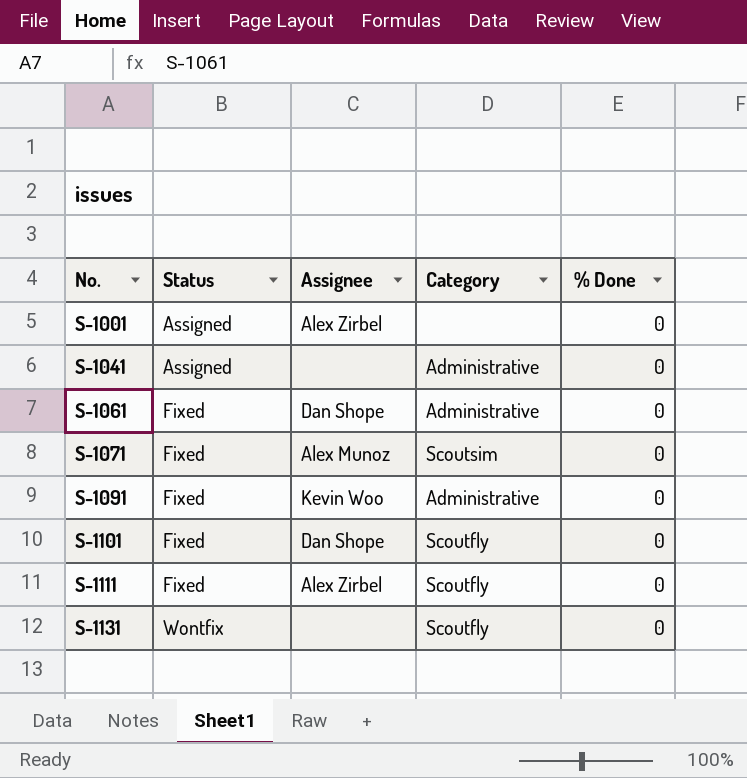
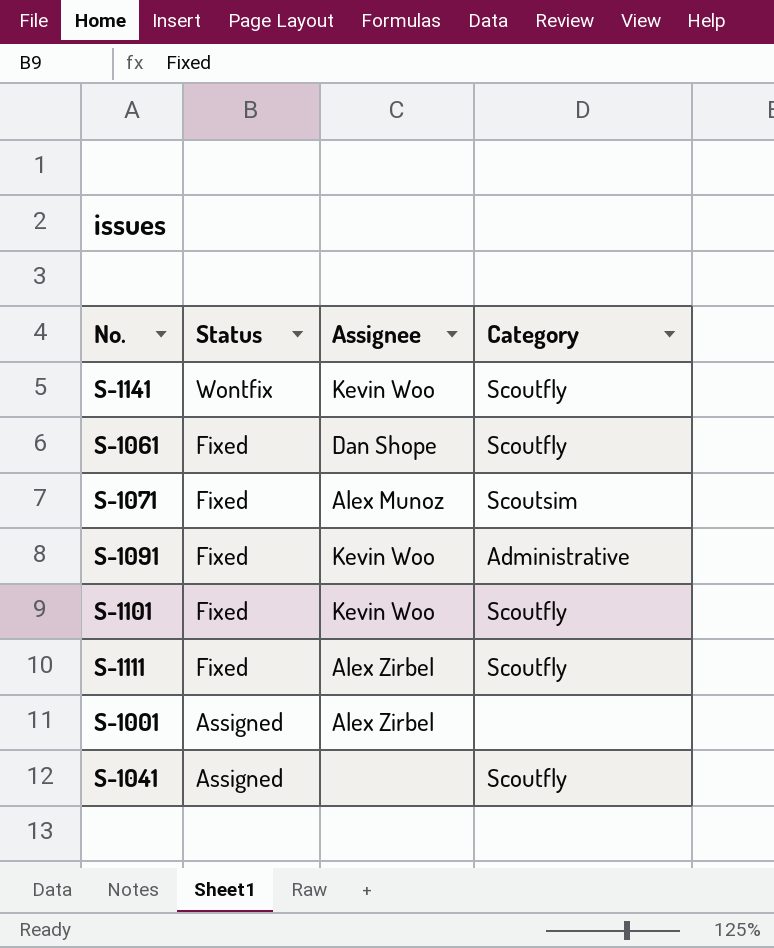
row order: No. ascending -> Status descending
column % Done | position: 5 -> none
row S-1131: Wontfix | none | Scoutfly | 0 -> none
row S-1141: none -> Wontfix | Kevin Woo | Scoutfly
S-1061 | Category: Administrative -> Scoutfly
S-1101 | Assignee: Dan Shope -> Kevin Woo
S-1041 | Category: Administrative -> Scoutfly

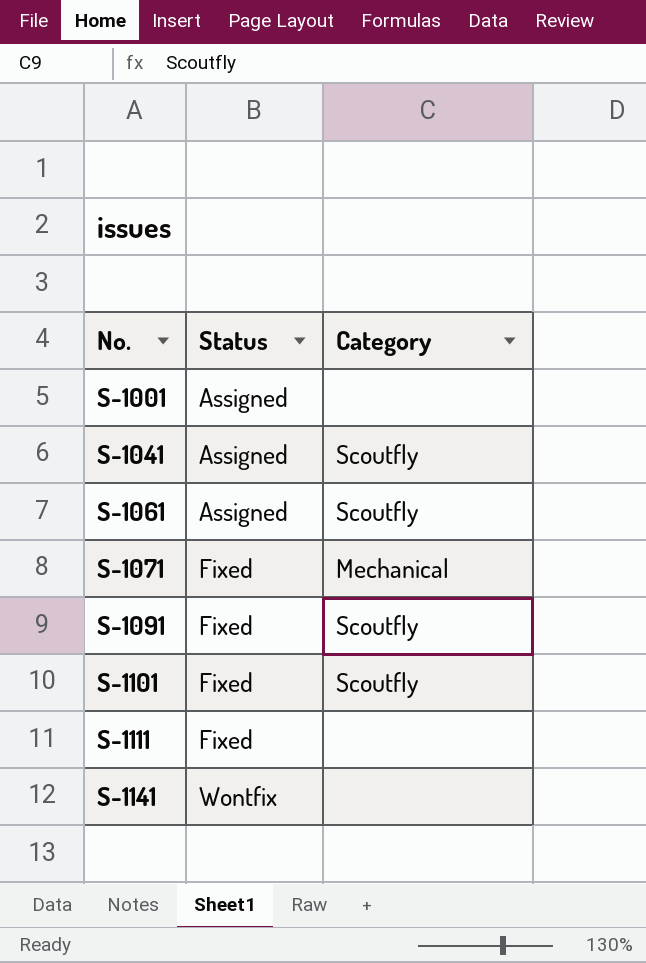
row order: Status descending -> No. ascending
column Assignee | position: 3 -> none
S-1061 | Status: Fixed -> Assigned
S-1071 | Category: Scoutsim -> Mechanical
S-1091 | Category: Administrative -> Scoutfly
S-1111 | Category: Scoutfly -> none
S-1141 | Category: Scoutfly -> none

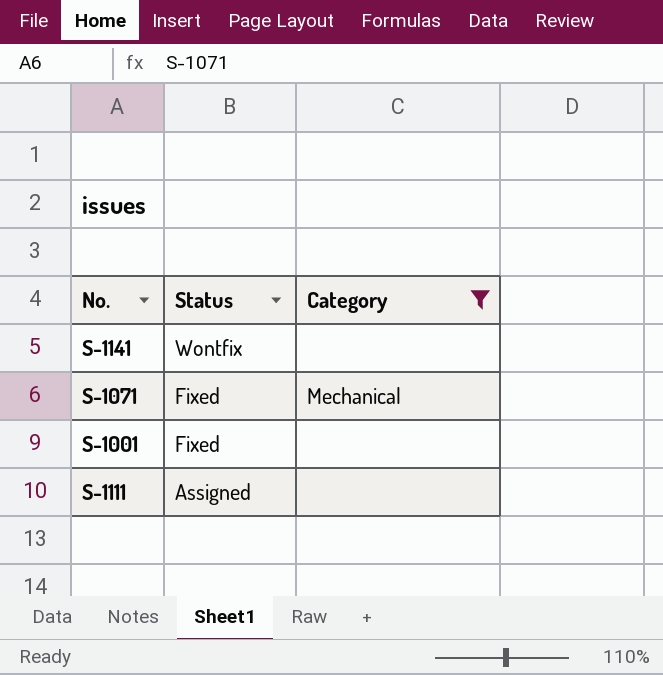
filter: none -> Category != Scoutfly
row order: No. ascending -> Status descending
S-1001 | Status: Assigned -> Fixed
S-1111 | Status: Fixed -> Assigned

